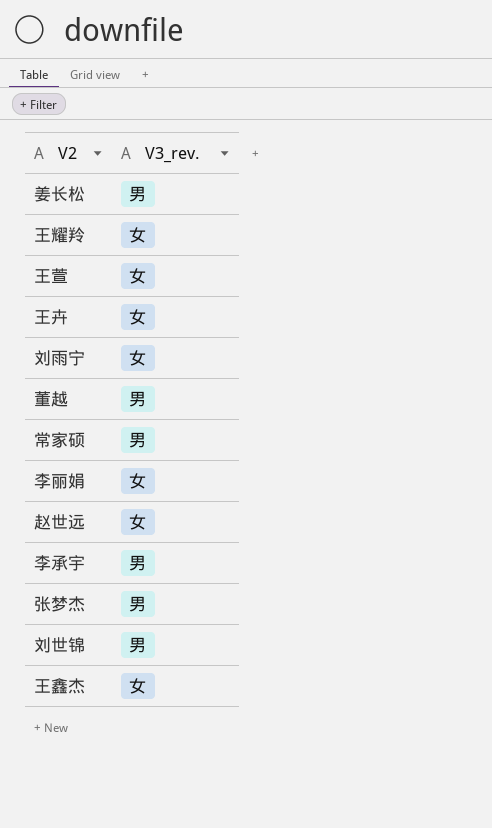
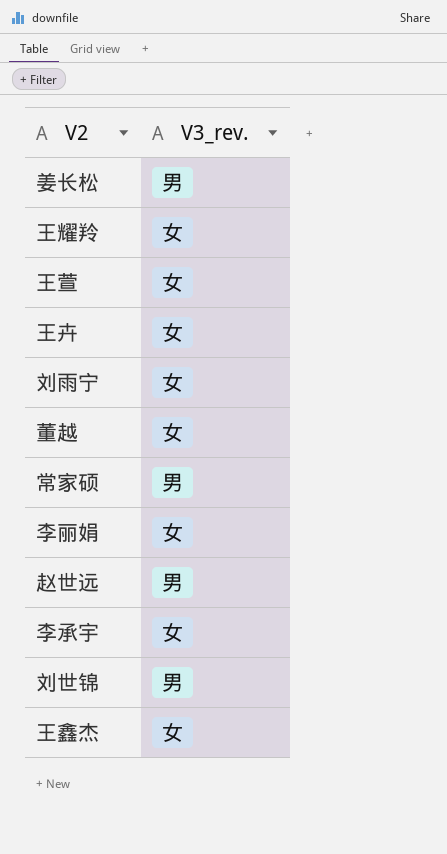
row 张梦杰: 男 -> none
董越 | V3_rev.: 男 -> 女
赵世远 | V3_rev.: 女 -> 男
李承宇 | V3_rev.: 男 -> 女

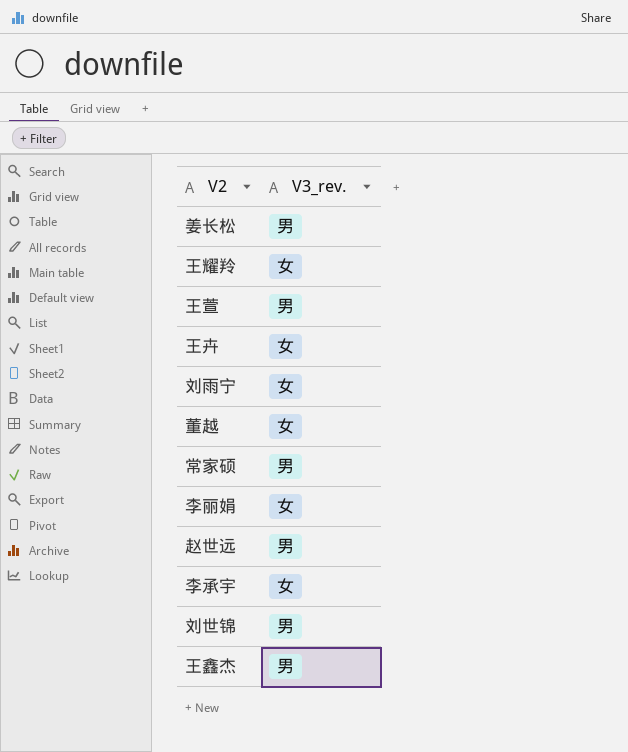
王萱 | V3_rev.: 女 -> 男
王鑫杰 | V3_rev.: 女 -> 男

